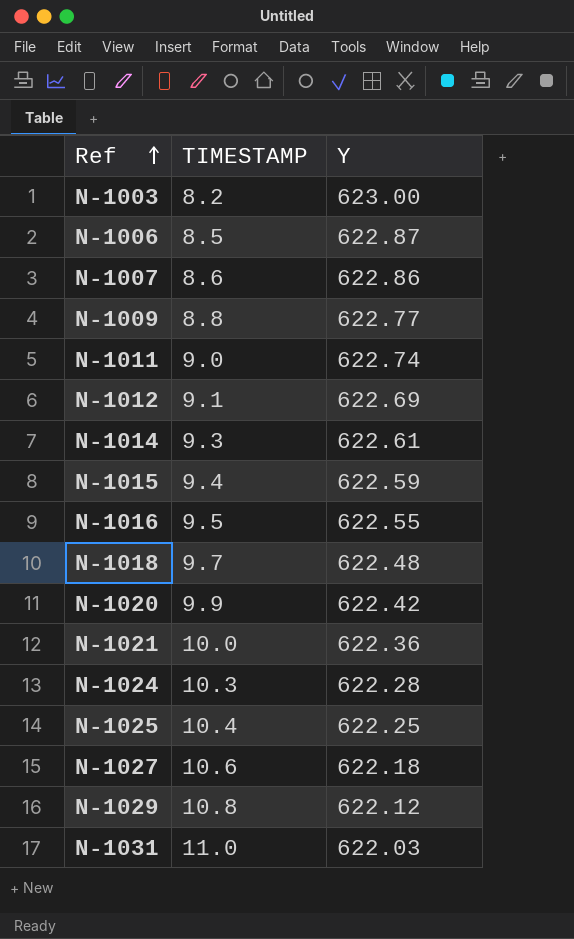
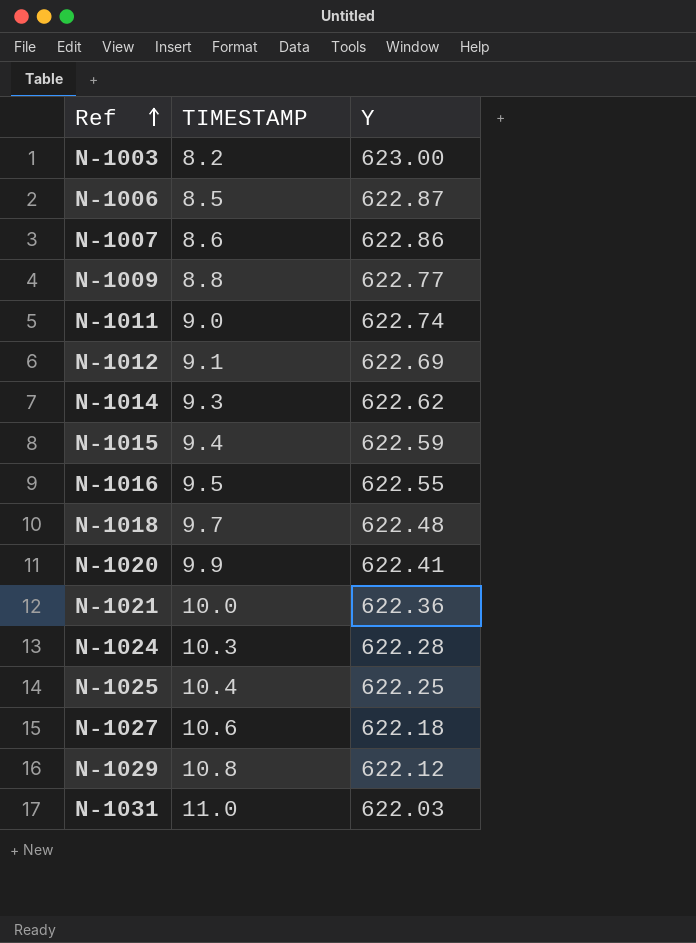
N-1014 | Y: 622.61 -> 622.62
N-1020 | Y: 622.42 -> 622.41

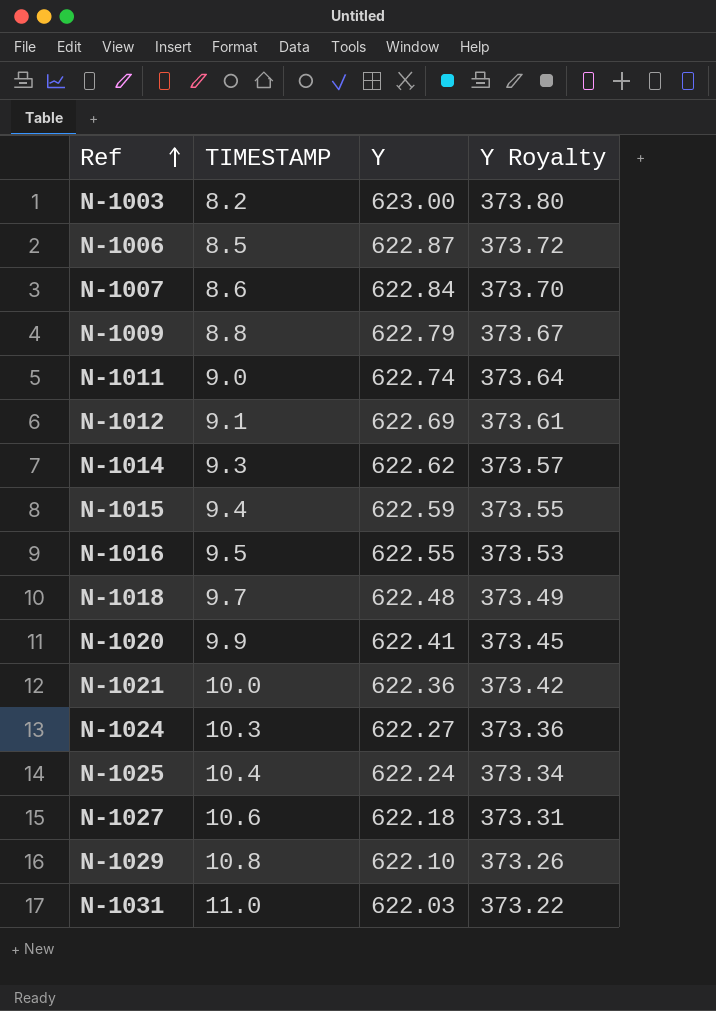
column Y Royalty | formula: none -> [Y] * 0.6
N-1007 | Y: 622.86 -> 622.84
N-1009 | Y: 622.77 -> 622.79
N-1024 | Y: 622.28 -> 622.27
N-1025 | Y: 622.25 -> 622.24
N-1029 | Y: 622.12 -> 622.10

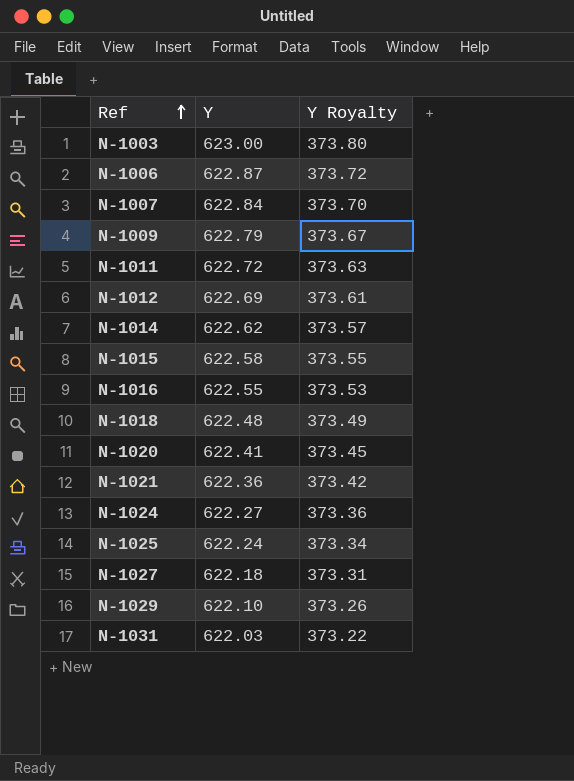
column TIMESTAMP | position: 2 -> none
N-1011 | Y: 622.74 -> 622.72
N-1011 | Y Royalty: 373.64 -> 373.63
N-1015 | Y: 622.59 -> 622.58

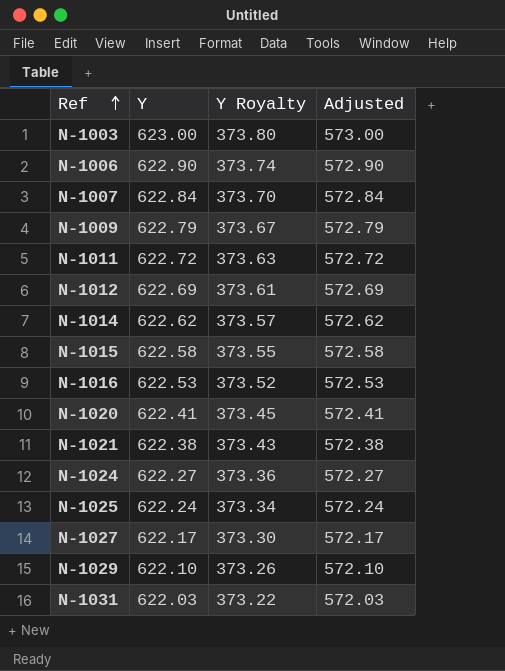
column Adjusted | formula: none -> [Y] - 50
row N-1018: 622.48 | 373.49 -> none
N-1006 | Y: 622.87 -> 622.90
N-1006 | Y Royalty: 373.72 -> 373.74
N-1016 | Y: 622.55 -> 622.53
N-1016 | Y Royalty: 373.53 -> 373.52
N-1021 | Y: 622.36 -> 622.38
N-1021 | Y Royalty: 373.42 -> 373.43
N-1027 | Y: 622.18 -> 622.17
N-1027 | Y Royalty: 373.31 -> 373.30

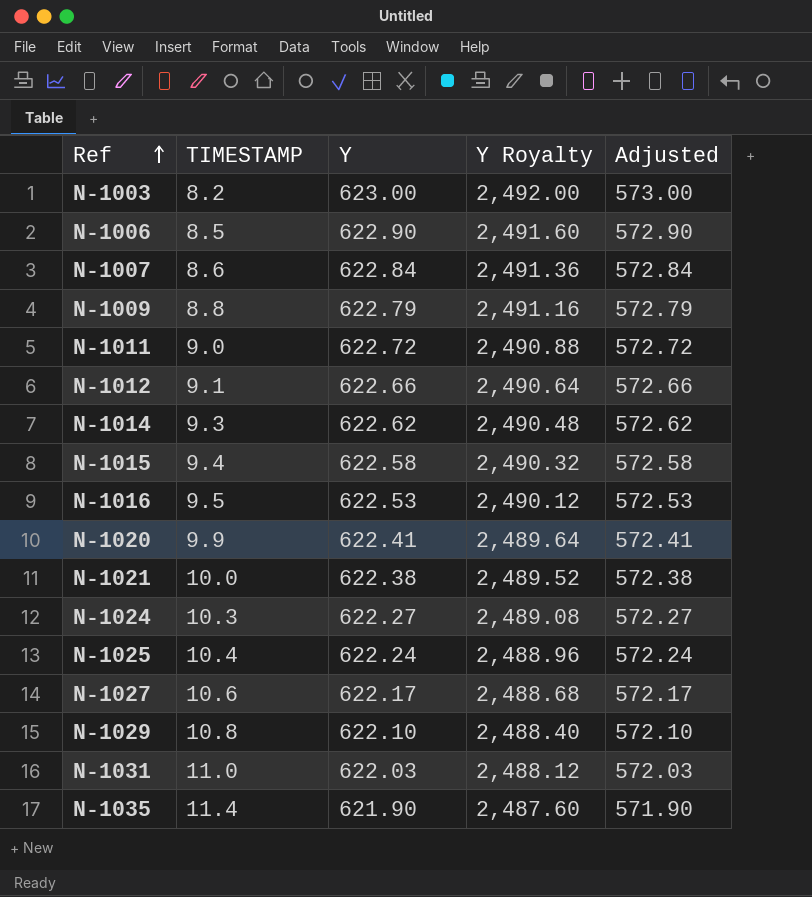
column TIMESTAMP | position: none -> 2
column Y Royalty | formula: [Y] * 0.6 -> [Y] * 4
N-1012 | Y: 622.69 -> 622.66
N-1012 | Adjusted: 572.69 -> 572.66
row N-1035: none -> 11.4 | 621.90 | 2,487.60 | 571.90

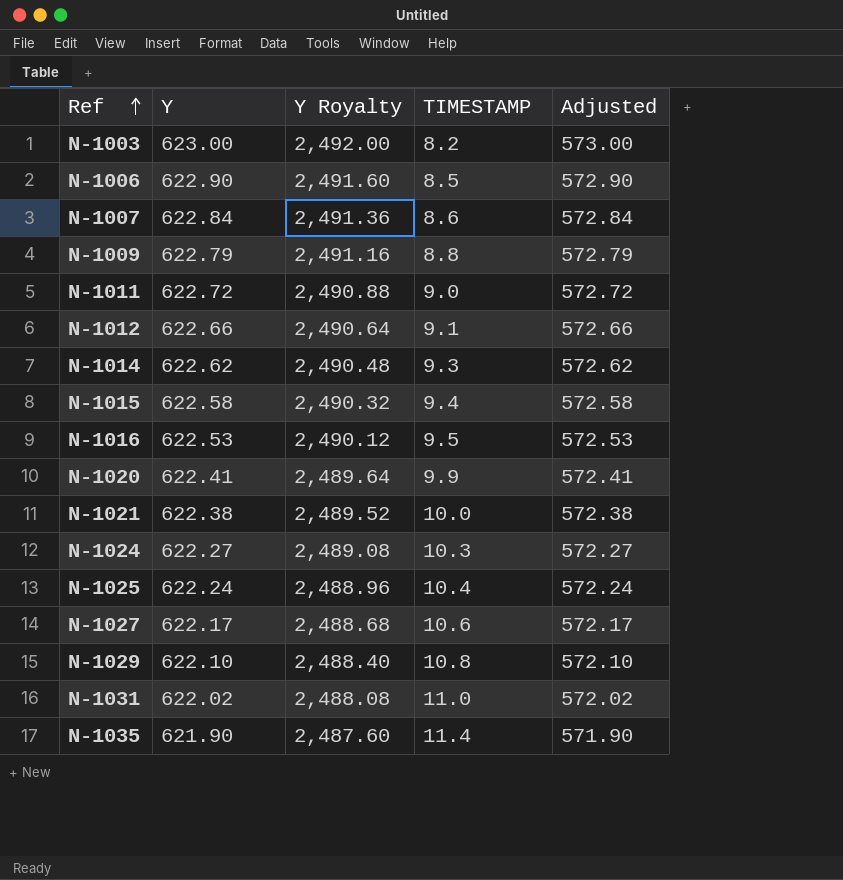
column TIMESTAMP | position: 2 -> 4
N-1031 | Y: 622.03 -> 622.02
N-1031 | Y Royalty: 2,488.12 -> 2,488.08
N-1031 | Adjusted: 572.03 -> 572.02

